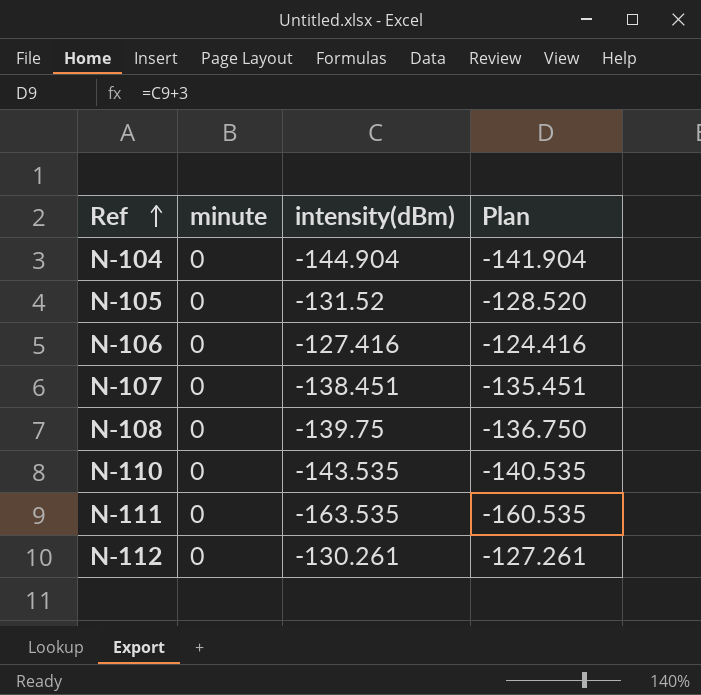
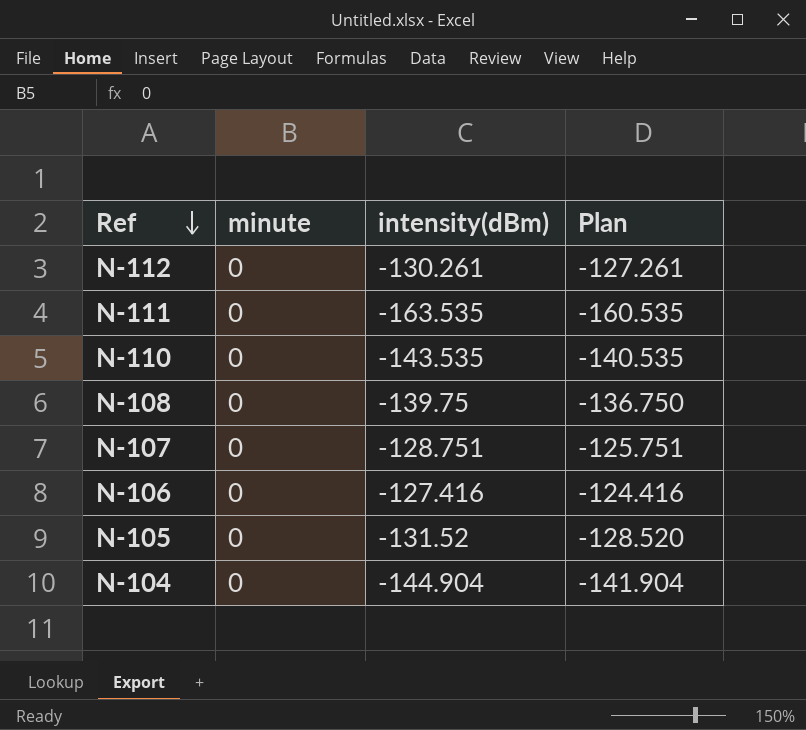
row order: Ref ascending -> Ref descending
N-107 | intensity(dBm): -138.451 -> -128.751
N-107 | Plan: -135.451 -> -125.751

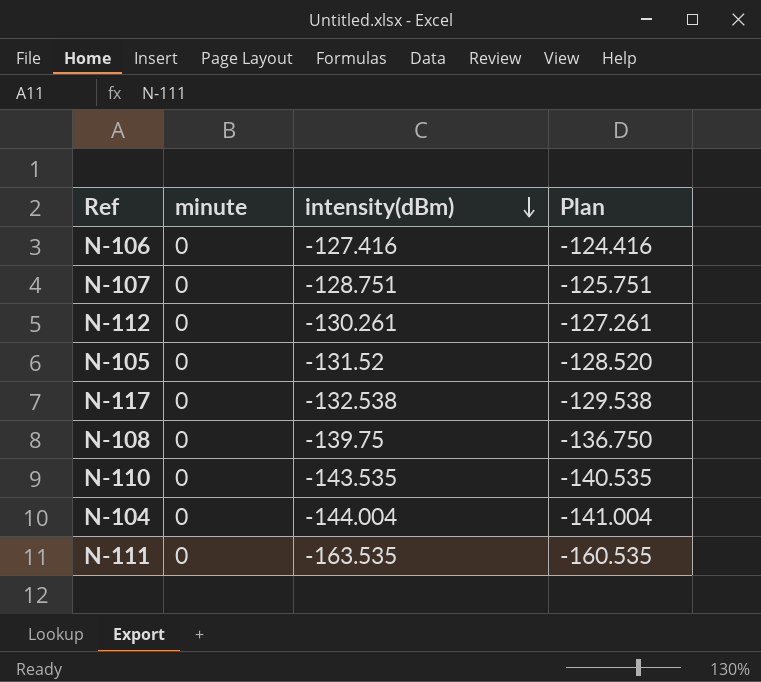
row order: Ref descending -> intensity(dBm) descending
row N-117: none -> 0 | -132.538 | -129.538
N-104 | intensity(dBm): -144.904 -> -144.004
N-104 | Plan: -141.904 -> -141.004

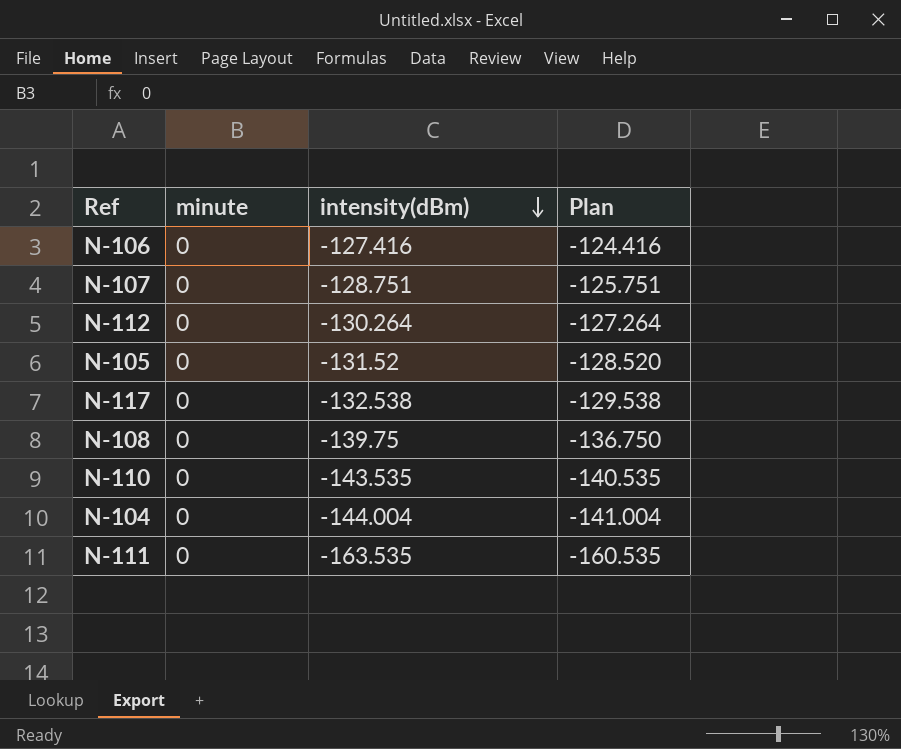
N-112 | intensity(dBm): -130.261 -> -130.264
N-112 | Plan: -127.261 -> -127.264

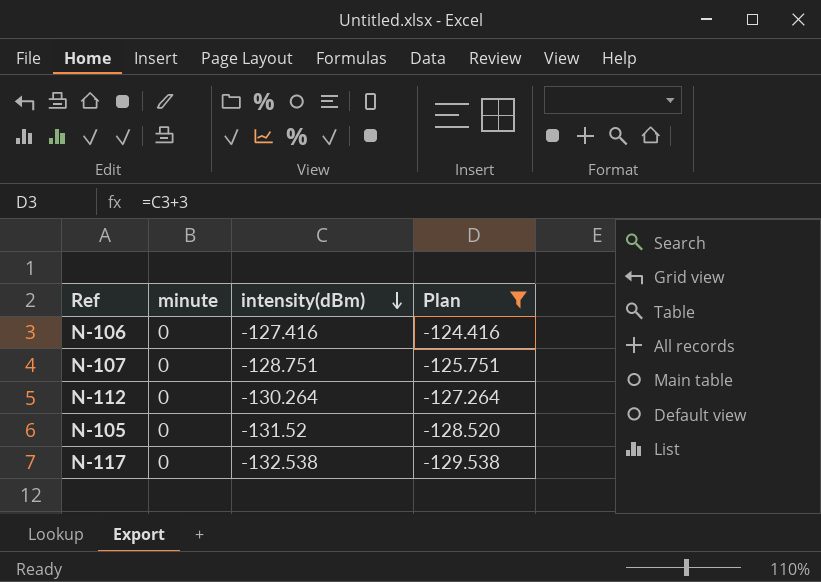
filter: none -> Plan >= -129.538

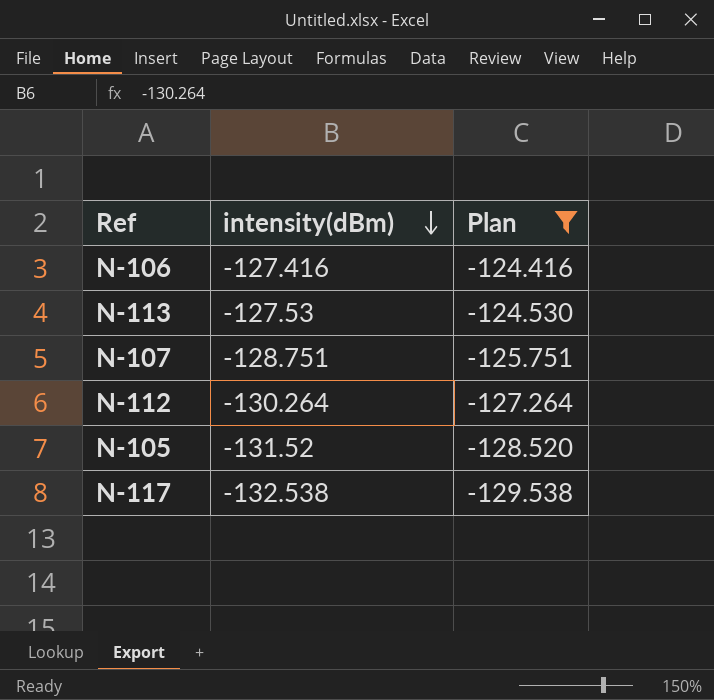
column minute | position: 2 -> none
row N-113: none -> -127.53 | -124.530

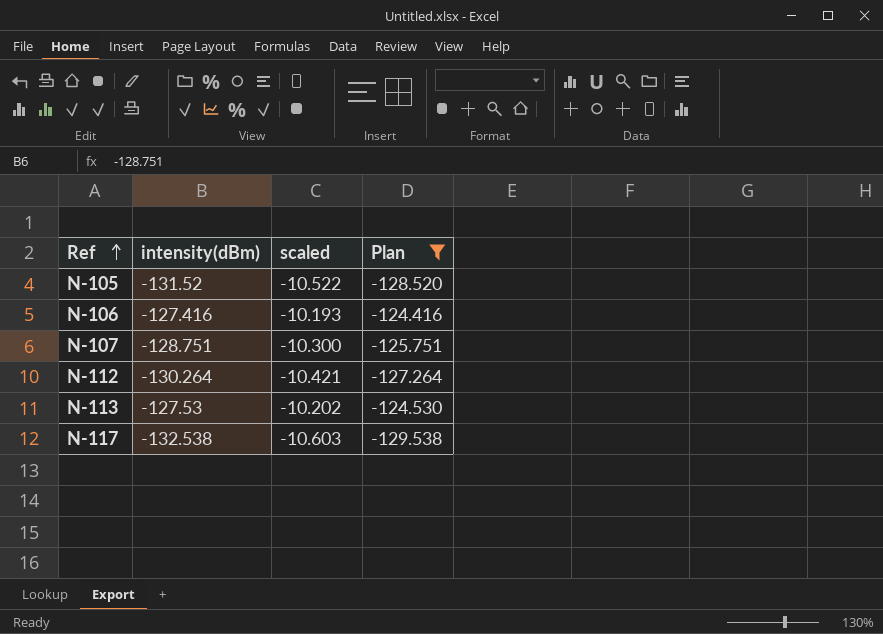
row order: intensity(dBm) descending -> Ref ascending
column scaled | formula: none -> [intensity(dBm)] * 0.08

